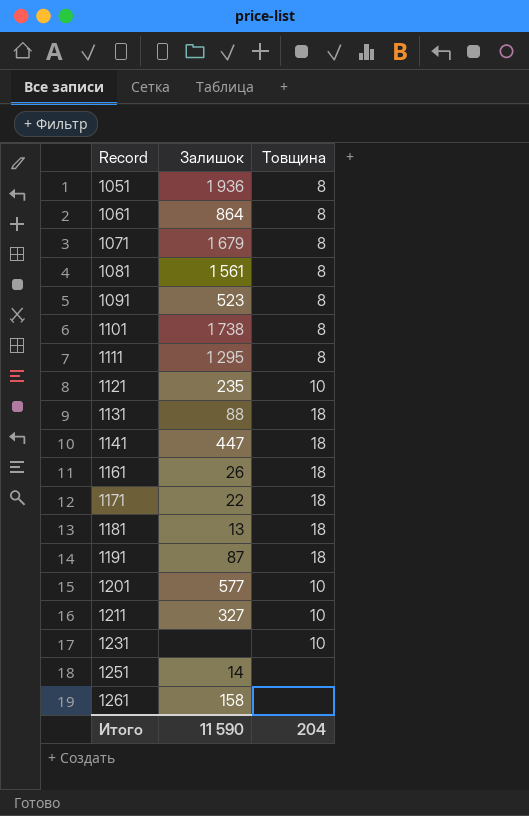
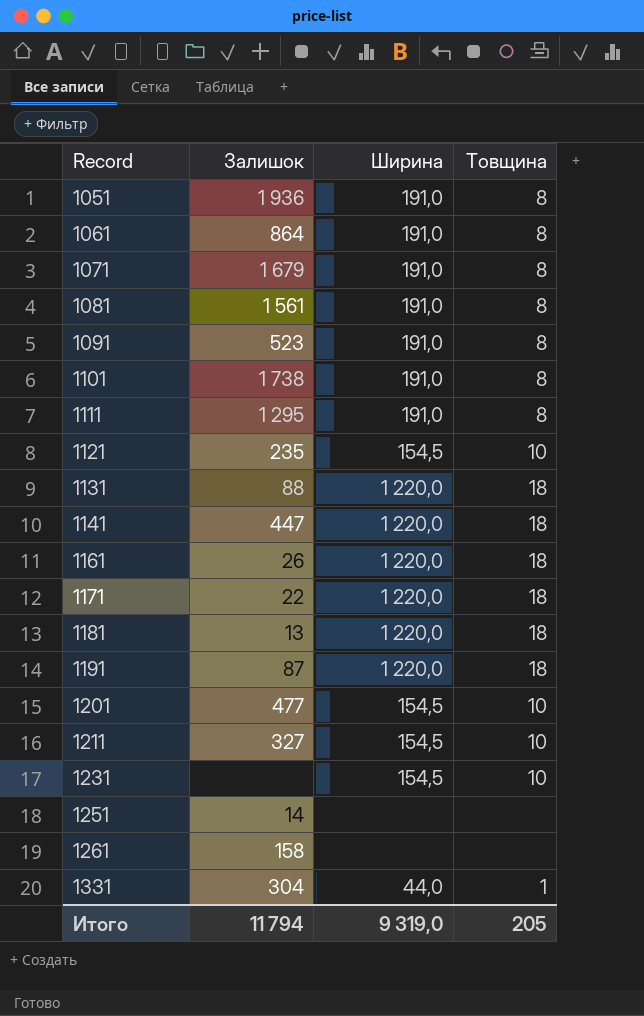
column Ширина | position: none -> 3
1201 | Залишок: 577 -> 477
row 1331: none -> 304 | 44,0 | 1
Итого | Залишок: 11 590 -> 11 794
Итого | Товщина: 204 -> 205

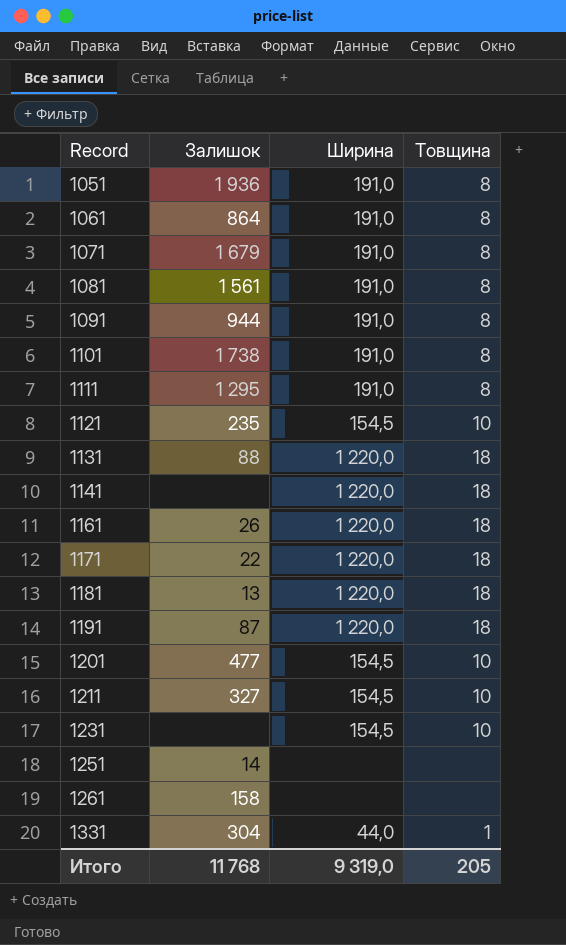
1091 | Залишок: 523 -> 944
1141 | Залишок: 447 -> none
Итого | Залишок: 11 794 -> 11 768

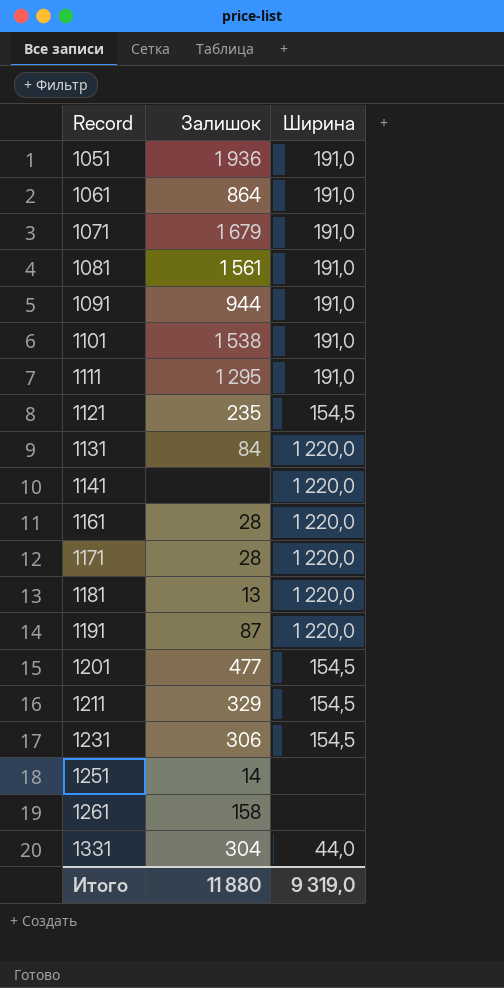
column Товщина | position: 4 -> none
1101 | Залишок: 1 738 -> 1 538
1131 | Залишок: 88 -> 84
1161 | Залишок: 26 -> 28
1171 | Залишок: 22 -> 28
1211 | Залишок: 327 -> 329
1231 | Залишок: none -> 306
Итого | Залишок: 11 768 -> 11 880

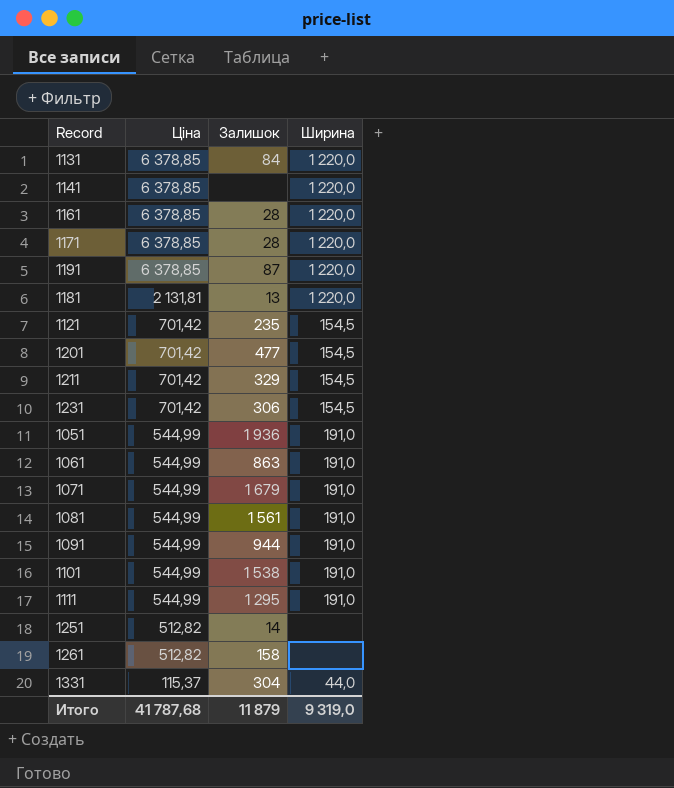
row order: Record ascending -> Ціна descending
column Ціна | position: none -> 2
1061 | Залишок: 864 -> 863
Итого | Залишок: 11 880 -> 11 879

